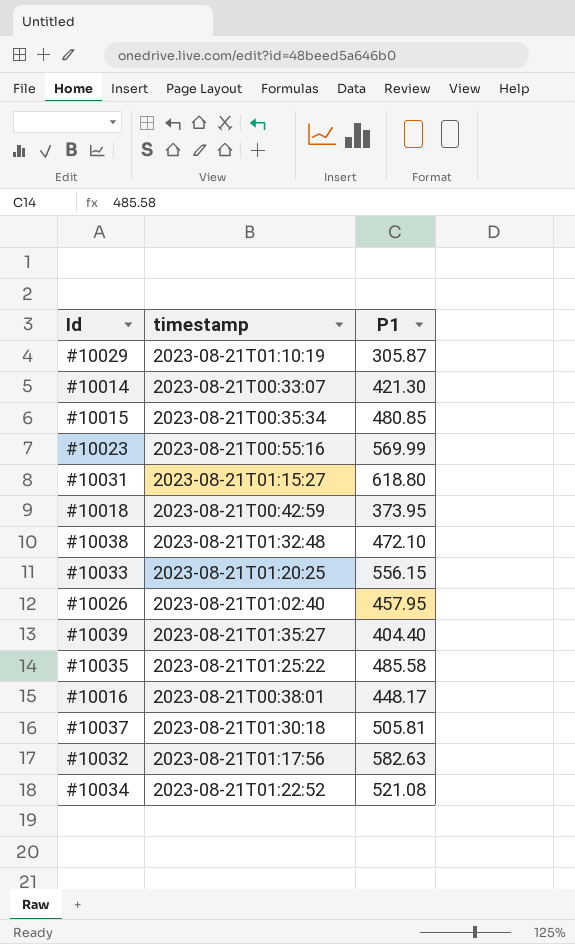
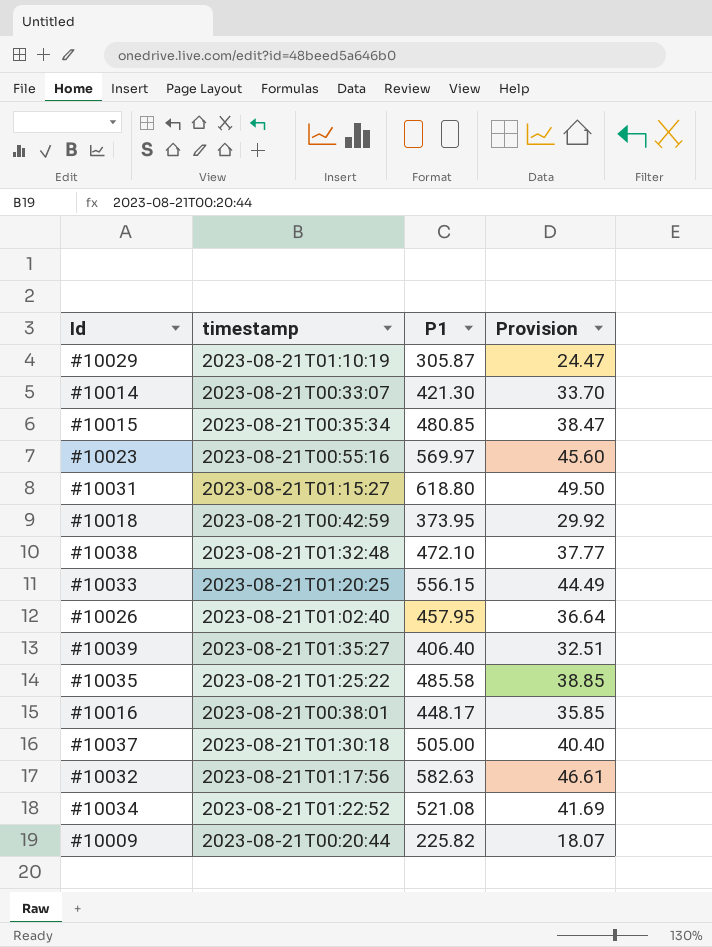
column Provision | formula: none -> [P1] * 0.08
#10023 | P1: 569.99 -> 569.97
#10039 | P1: 404.40 -> 406.40
#10037 | P1: 505.81 -> 505.00
row #10009: none -> 2023-08-21T00:20:44 | 225.82 | 18.07

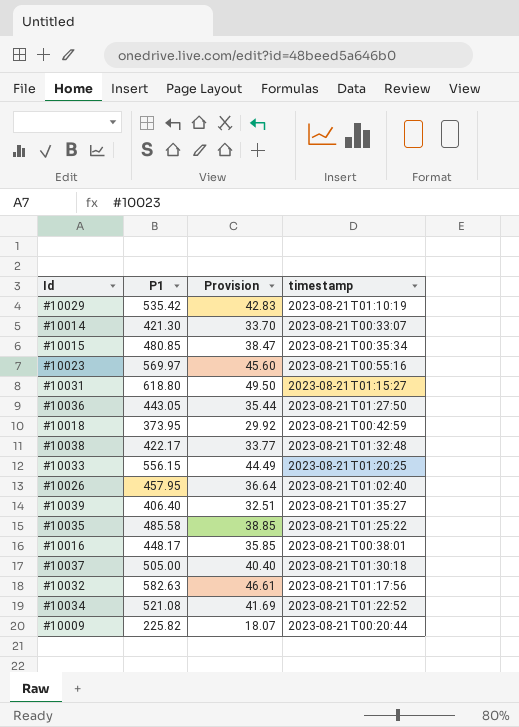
column timestamp | position: 2 -> 4
#10029 | P1: 305.87 -> 535.42
#10029 | Provision: 24.47 -> 42.83
row #10036: none -> 443.05 | 35.44 | 2023-08-21T01:27:50
#10038 | P1: 472.10 -> 422.17
#10038 | Provision: 37.77 -> 33.77

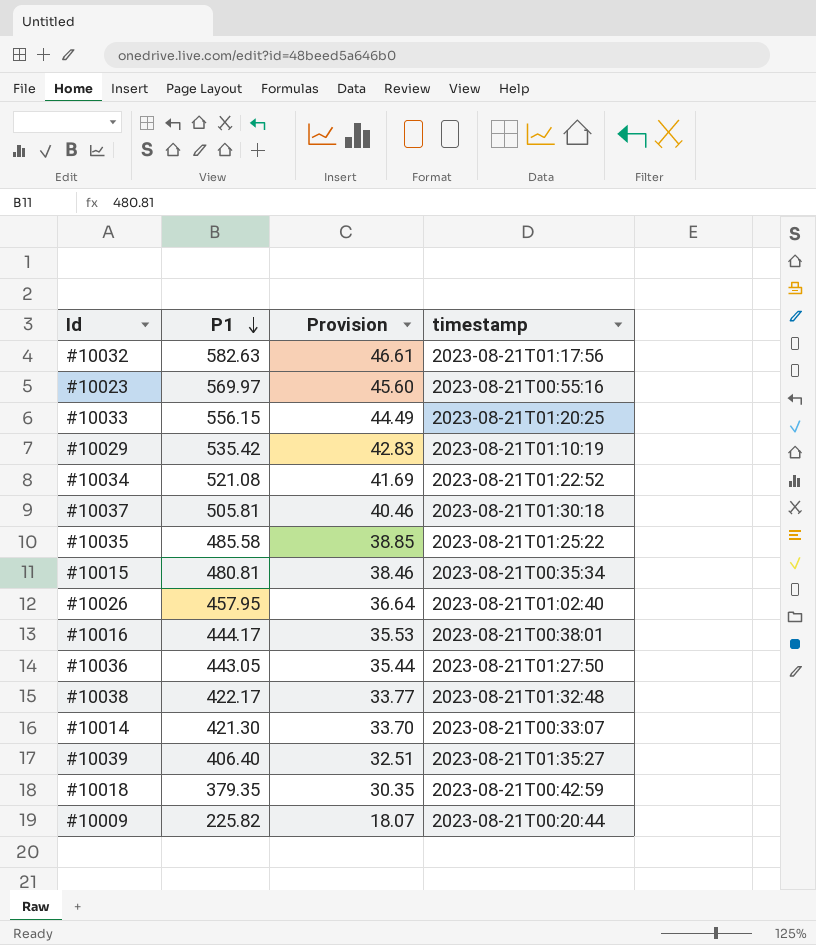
row order: none -> P1 descending
row #10031: 618.80 | 49.50 | 2023-08-21T01:15:27 -> none
#10037 | P1: 505.00 -> 505.81
#10037 | Provision: 40.40 -> 40.46
#10015 | P1: 480.85 -> 480.81
#10015 | Provision: 38.47 -> 38.46
#10016 | P1: 448.17 -> 444.17
#10016 | Provision: 35.85 -> 35.53
#10018 | P1: 373.95 -> 379.35
#10018 | Provision: 29.92 -> 30.35

